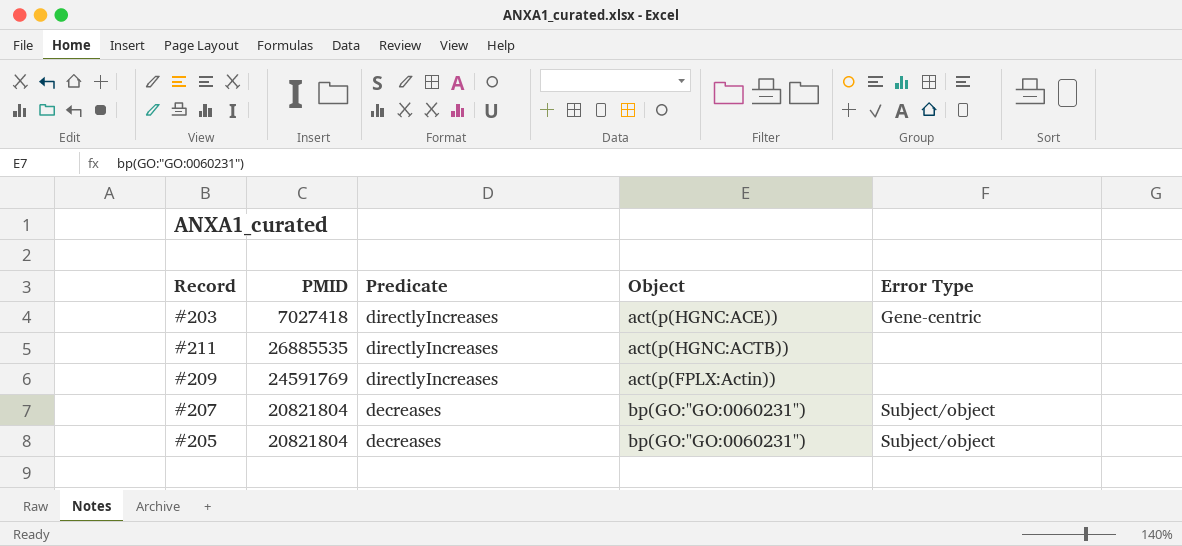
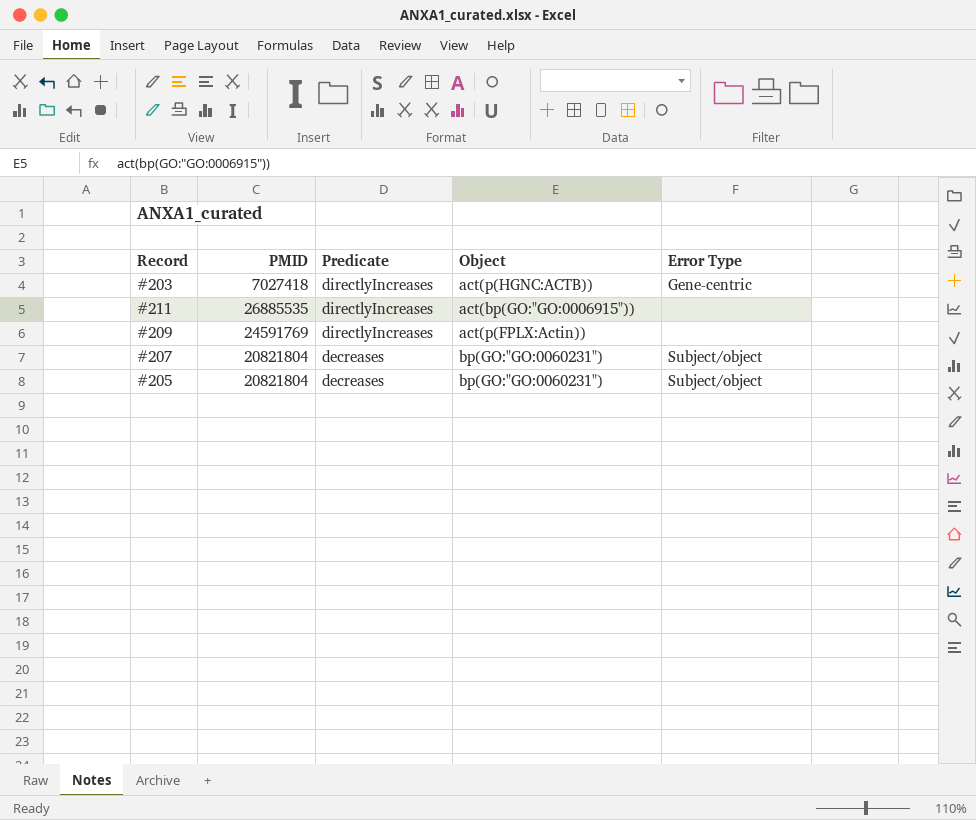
#203 | Object: act(p(HGNC:ACE)) -> act(p(HGNC:ACTB))
#211 | Object: act(p(HGNC:ACTB)) -> act(bp(GO:"GO:0006915"))

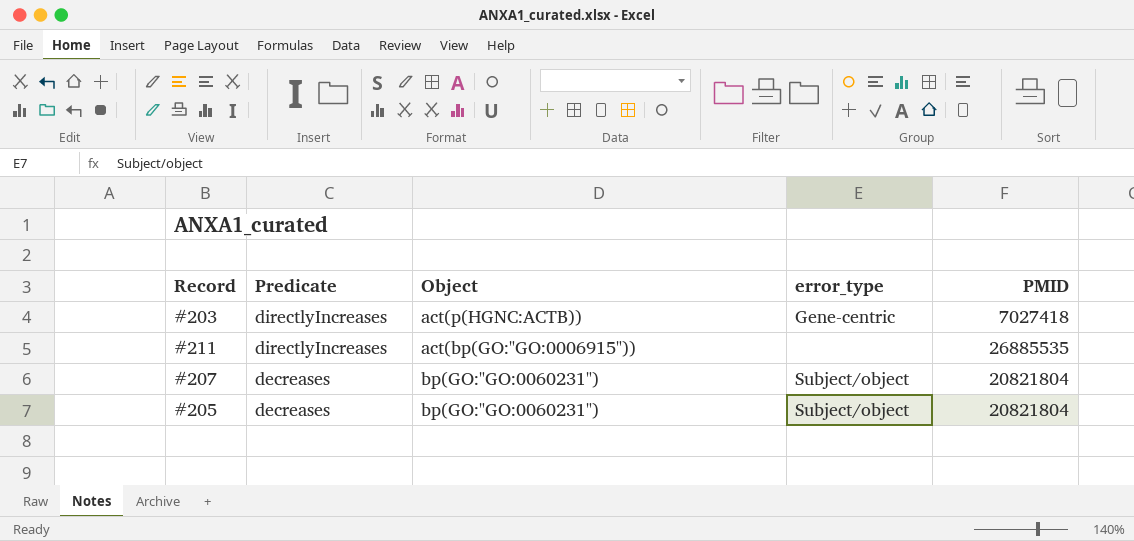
column name: Error Type -> error_type
column PMID | position: 2 -> 5
row #209: 24591769 | directlyIncreases | act(p(FPLX:Actin)) | none -> none

